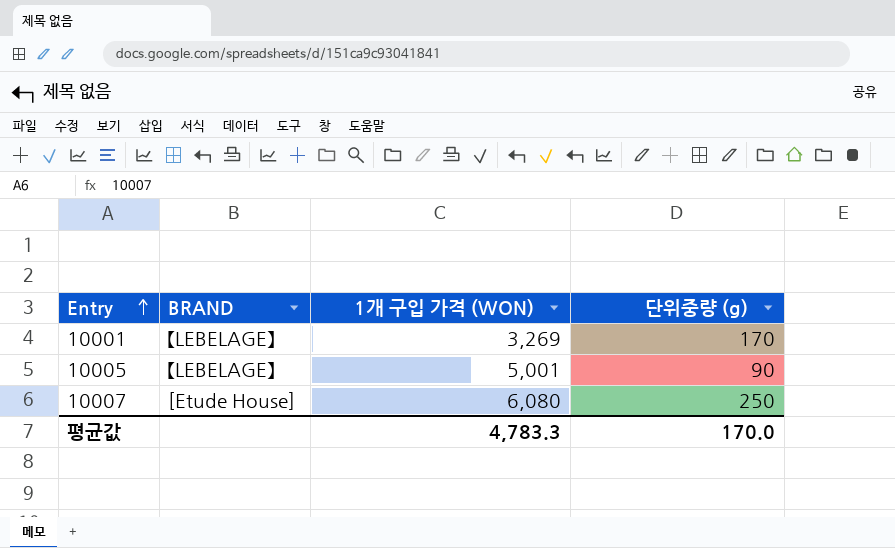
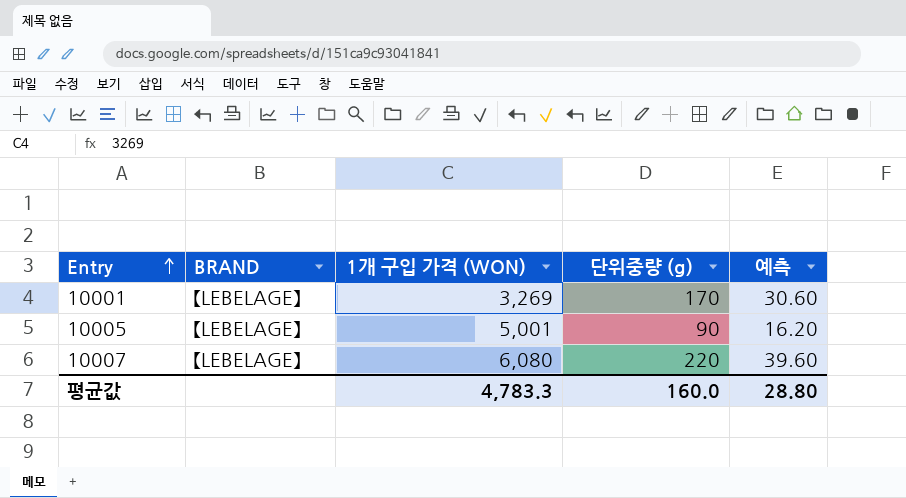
column 예측 | formula: none -> [단위중량 (g)] * 0.18
10007 | BRAND: [Etude House] -> 【LEBELAGE】
10007 | 단위중량 (g): 250 -> 220
평균값 | 단위중량 (g): 170.0 -> 160.0

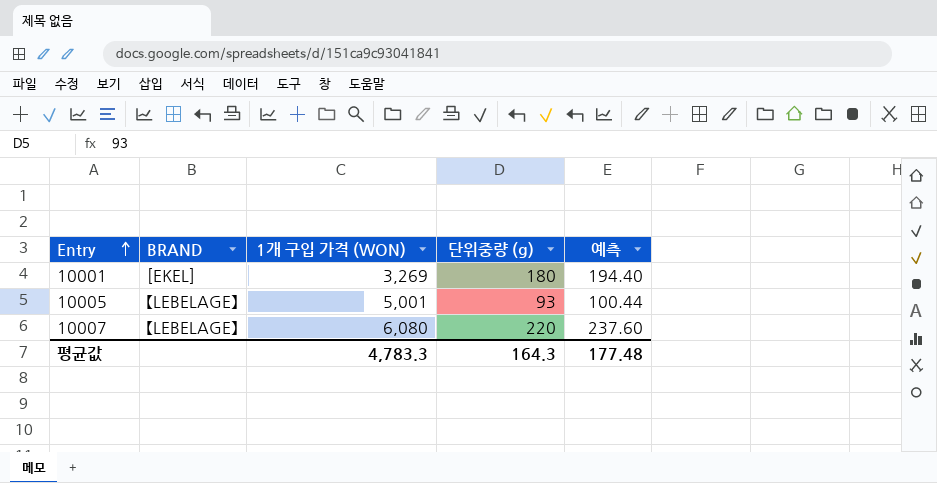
column 예측 | formula: [단위중량 (g)] * 0.18 -> [단위중량 (g)] * 1.08
10001 | BRAND: 【LEBELAGE】 -> [EKEL]
10001 | 단위중량 (g): 170 -> 180
10005 | 단위중량 (g): 90 -> 93
평균값 | 단위중량 (g): 160.0 -> 164.3
평균값 | 예측: 28.80 -> 177.48

